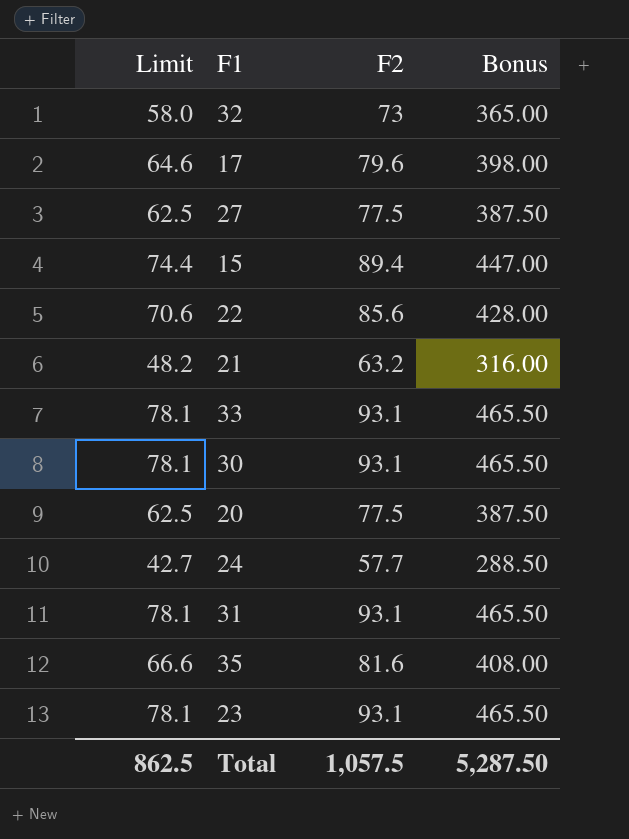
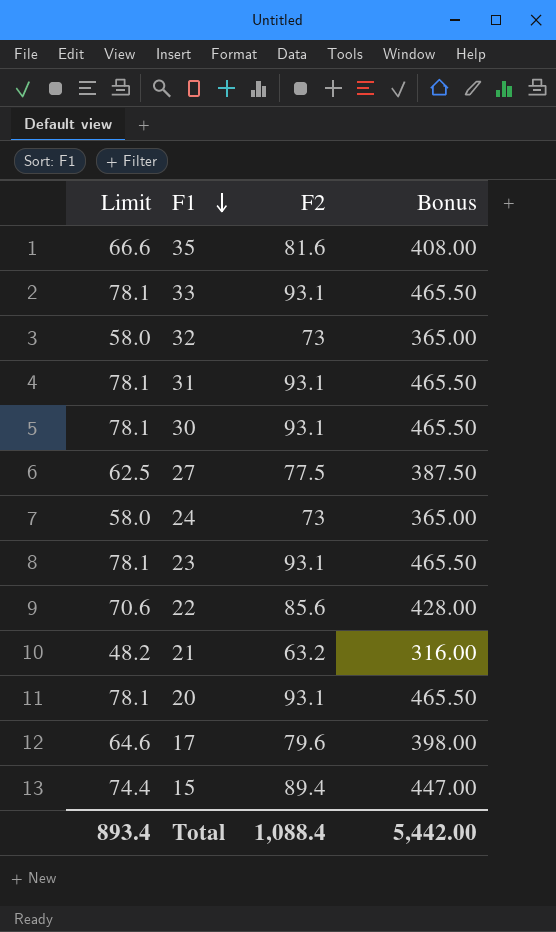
row order: none -> F1 descending
24 | Limit: 42.7 -> 58.0
24 | F2: 57.7 -> 73
24 | Bonus: 288.50 -> 365.00
20 | Limit: 62.5 -> 78.1
20 | F2: 77.5 -> 93.1
20 | Bonus: 387.50 -> 465.50
Total | Limit: 862.5 -> 893.4
Total | F2: 1,057.5 -> 1,088.4
Total | Bonus: 5,287.50 -> 5,442.00

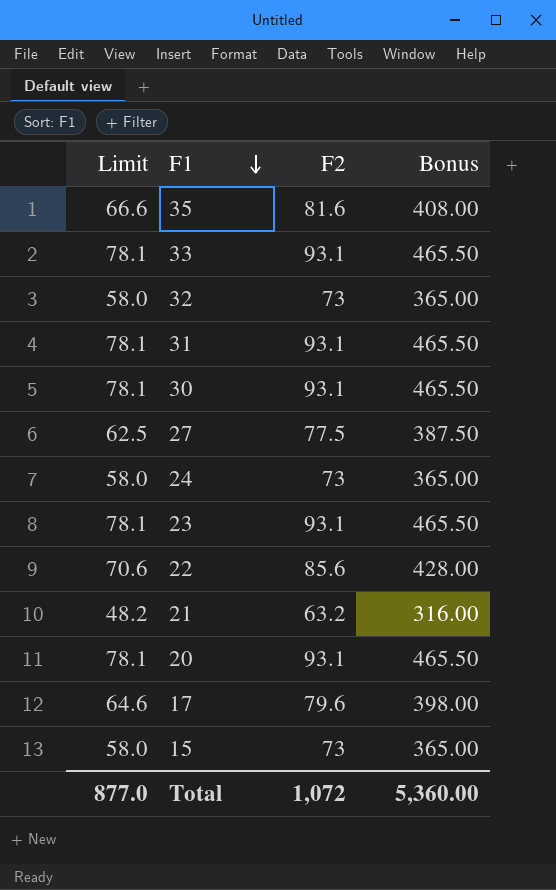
15 | Limit: 74.4 -> 58.0
15 | F2: 89.4 -> 73
15 | Bonus: 447.00 -> 365.00
Total | Limit: 893.4 -> 877.0
Total | F2: 1,088.4 -> 1,072
Total | Bonus: 5,442.00 -> 5,360.00

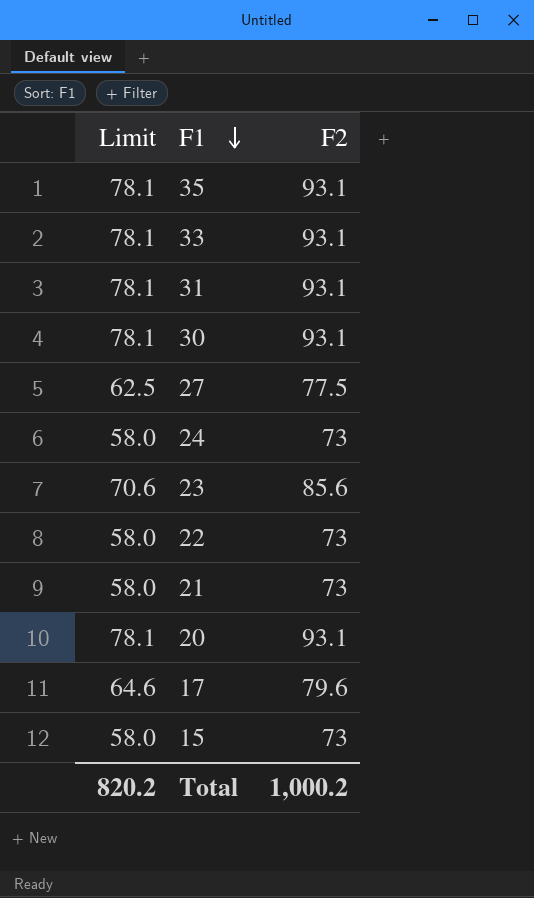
column Bonus | formula: [F2] * 5 -> none
row 32: 58.0 | 73 | 365.00 -> none
35 | Limit: 66.6 -> 78.1
35 | F2: 81.6 -> 93.1
23 | Limit: 78.1 -> 70.6
23 | F2: 93.1 -> 85.6
22 | Limit: 70.6 -> 58.0
22 | F2: 85.6 -> 73
21 | Limit: 48.2 -> 58.0
21 | F2: 63.2 -> 73
Total | Limit: 877.0 -> 820.2
Total | F2: 1,072 -> 1,000.2

